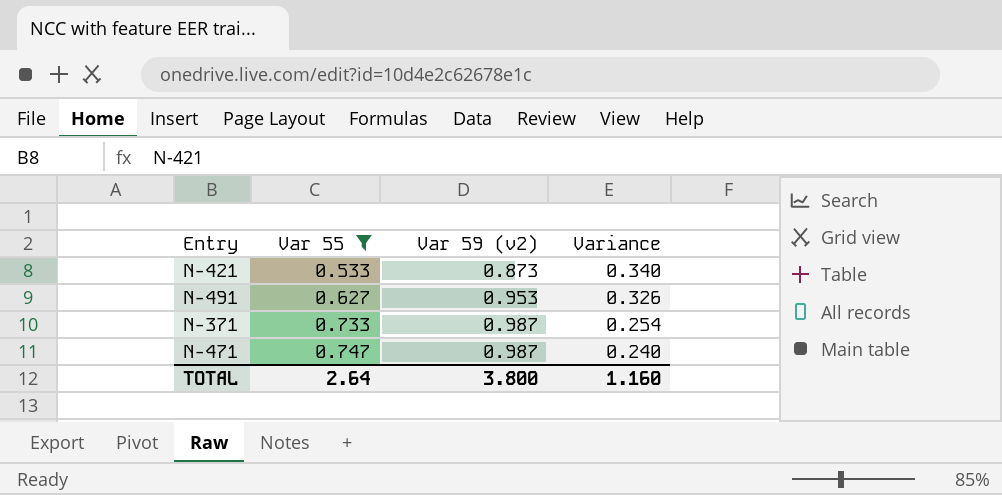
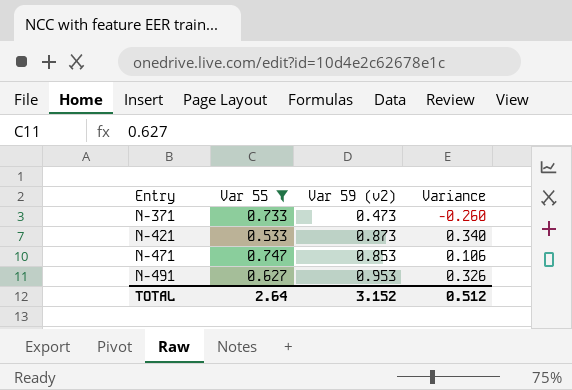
row order: Var 55 ascending -> Entry ascending
N-371 | Var 59 (v2): 0.987 -> 0.473
N-371 | Variance: 0.254 -> -0.260
N-471 | Var 59 (v2): 0.987 -> 0.853
N-471 | Variance: 0.240 -> 0.106
TOTAL | Var 59 (v2): 3.800 -> 3.152
TOTAL | Variance: 1.160 -> 0.512

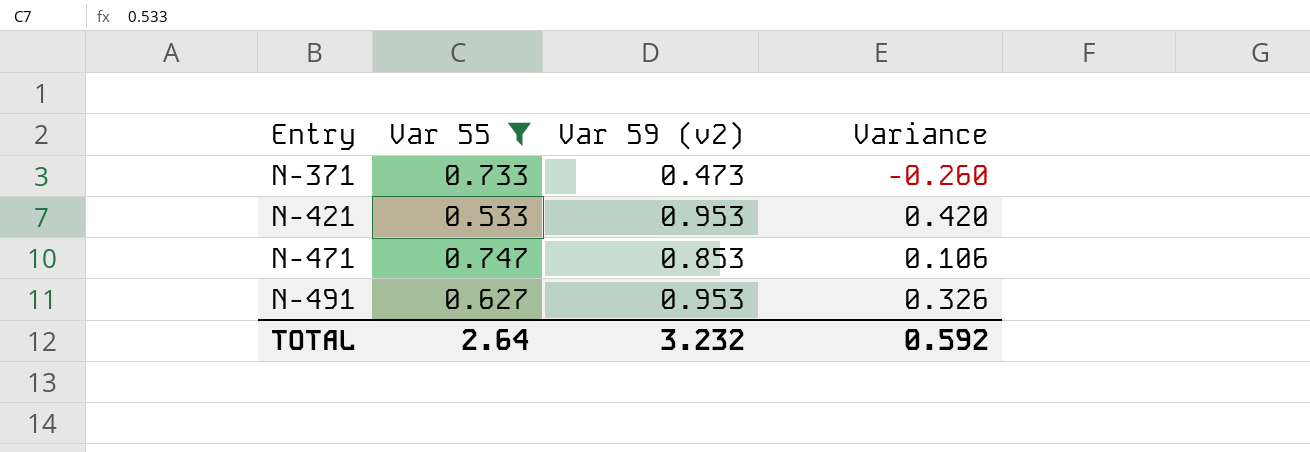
N-421 | Var 59 (v2): 0.873 -> 0.953
N-421 | Variance: 0.340 -> 0.420
TOTAL | Var 59 (v2): 3.152 -> 3.232
TOTAL | Variance: 0.512 -> 0.592

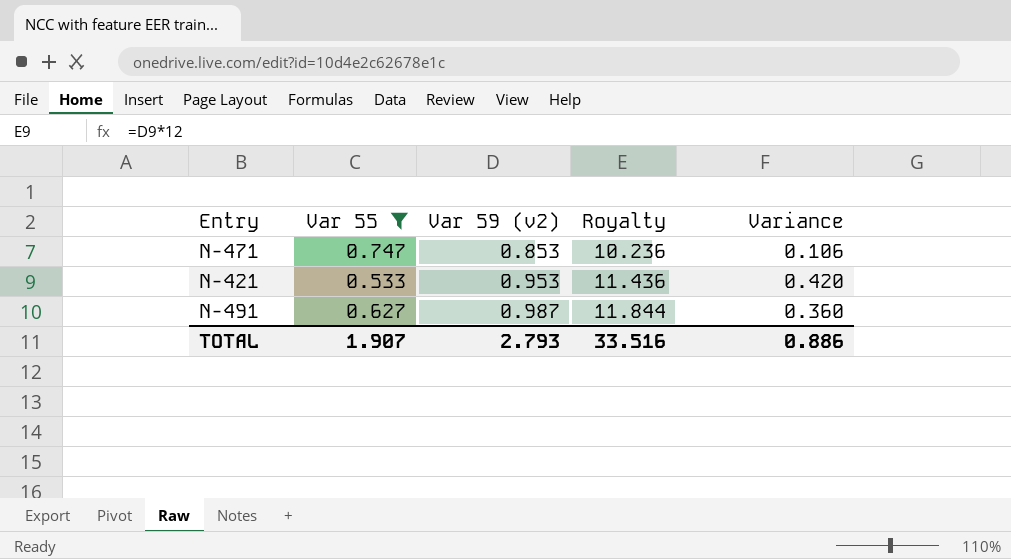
row order: Entry ascending -> Var 59 (v2) ascending
column Royalty | formula: none -> [Var 59 (v2)] * 12
row N-371: 0.733 | 0.473 | -0.260 -> none
N-491 | Var 59 (v2): 0.953 -> 0.987
N-491 | Variance: 0.326 -> 0.360
TOTAL | Var 55: 2.64 -> 1.907
TOTAL | Var 59 (v2): 3.232 -> 2.793
TOTAL | Variance: 0.592 -> 0.886

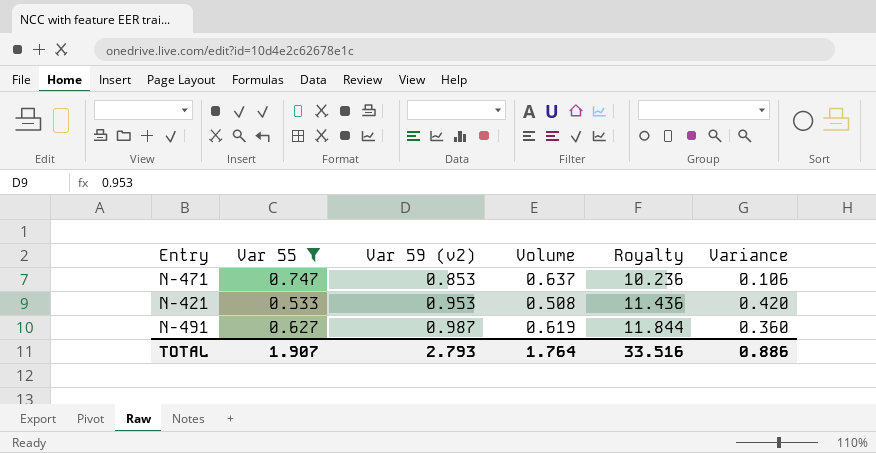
column Volume | formula: none -> [Var 55] * [Var 59 (v2)]

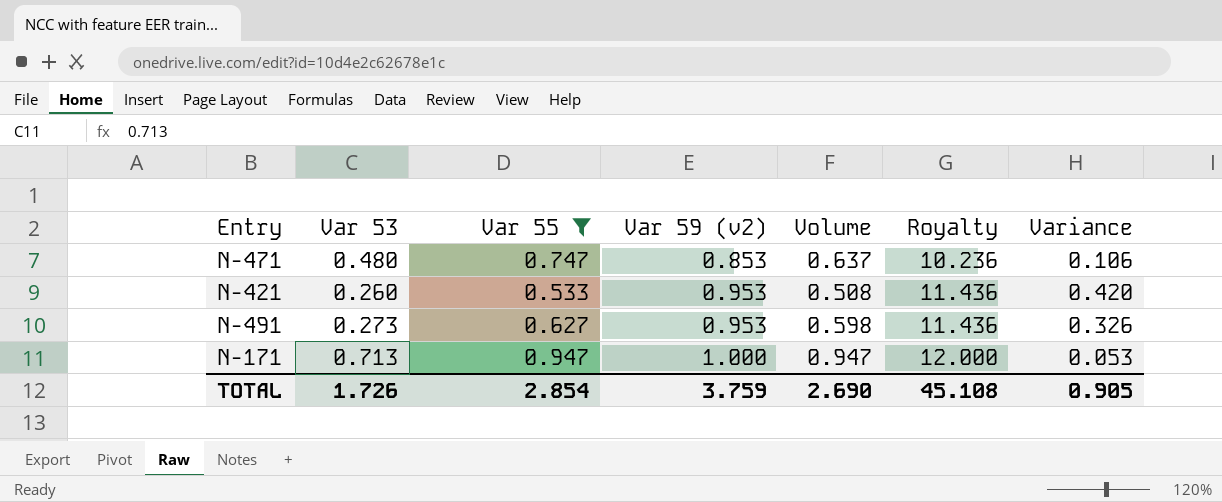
column Var 53 | position: none -> 2
N-491 | Var 59 (v2): 0.987 -> 0.953
N-491 | Volume: 0.619 -> 0.598
N-491 | Royalty: 11.844 -> 11.436
N-491 | Variance: 0.360 -> 0.326
row N-171: none -> 0.713 | 0.947 | 1.000 | 0.947 | 12.000 | 0.053
TOTAL | Var 55: 1.907 -> 2.854
TOTAL | Var 59 (v2): 2.793 -> 3.759
TOTAL | Volume: 1.764 -> 2.690
TOTAL | Royalty: 33.516 -> 45.108
TOTAL | Variance: 0.886 -> 0.905

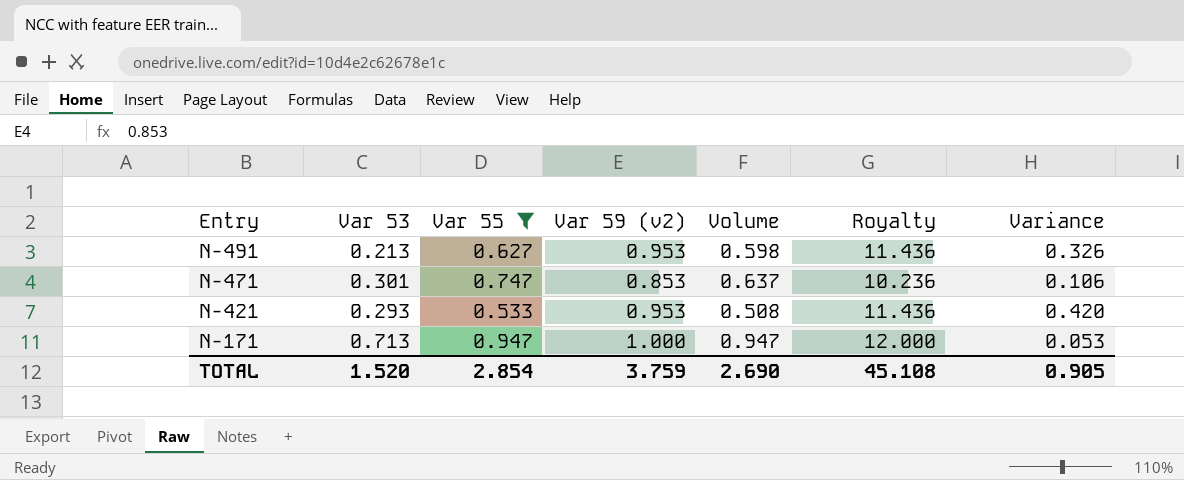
row order: Var 59 (v2) ascending -> Entry descending
N-491 | Var 53: 0.273 -> 0.213
N-471 | Var 53: 0.480 -> 0.301
N-421 | Var 53: 0.260 -> 0.293
TOTAL | Var 53: 1.726 -> 1.520

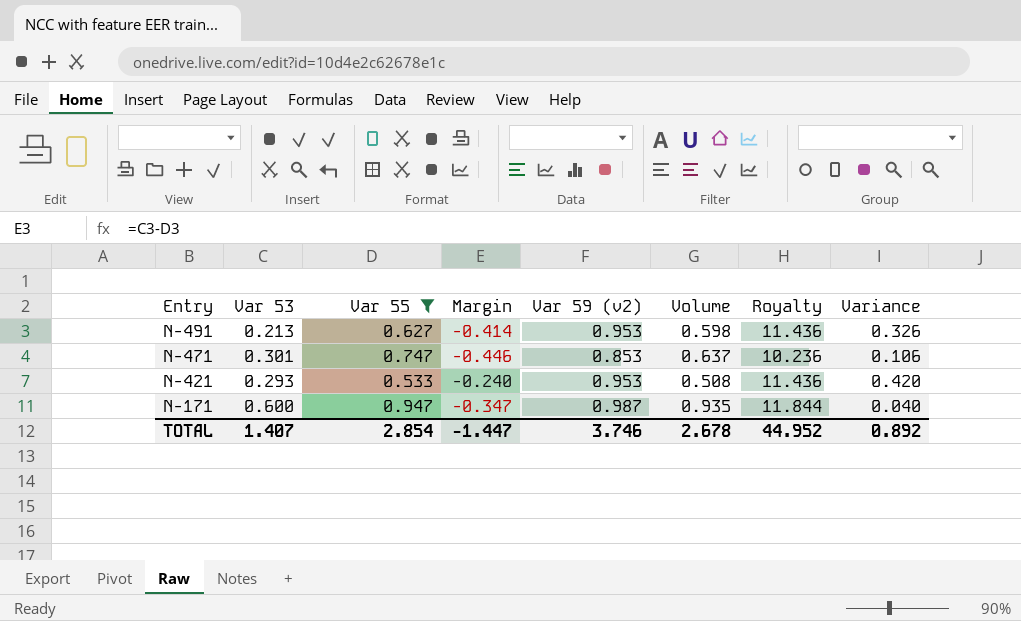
column Margin | formula: none -> [Var 53] - [Var 55]
N-171 | Var 53: 0.713 -> 0.600
N-171 | Var 59 (v2): 1.000 -> 0.987
N-171 | Volume: 0.947 -> 0.935
N-171 | Royalty: 12.000 -> 11.844
N-171 | Variance: 0.053 -> 0.040
TOTAL | Var 53: 1.520 -> 1.407
TOTAL | Var 59 (v2): 3.759 -> 3.746
TOTAL | Volume: 2.690 -> 2.678
TOTAL | Royalty: 45.108 -> 44.952
TOTAL | Variance: 0.905 -> 0.892

